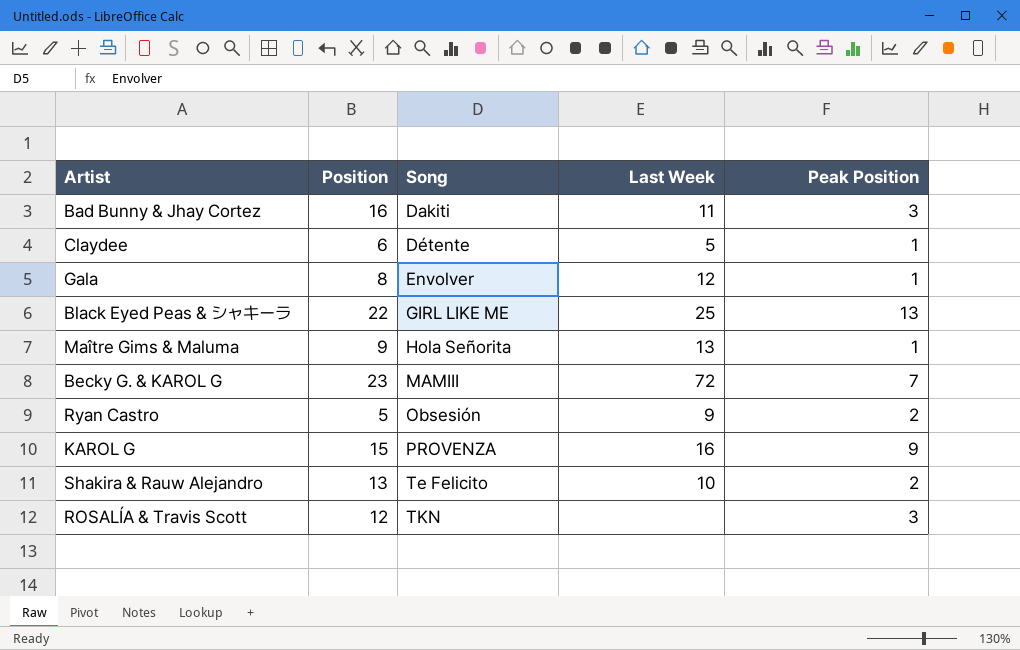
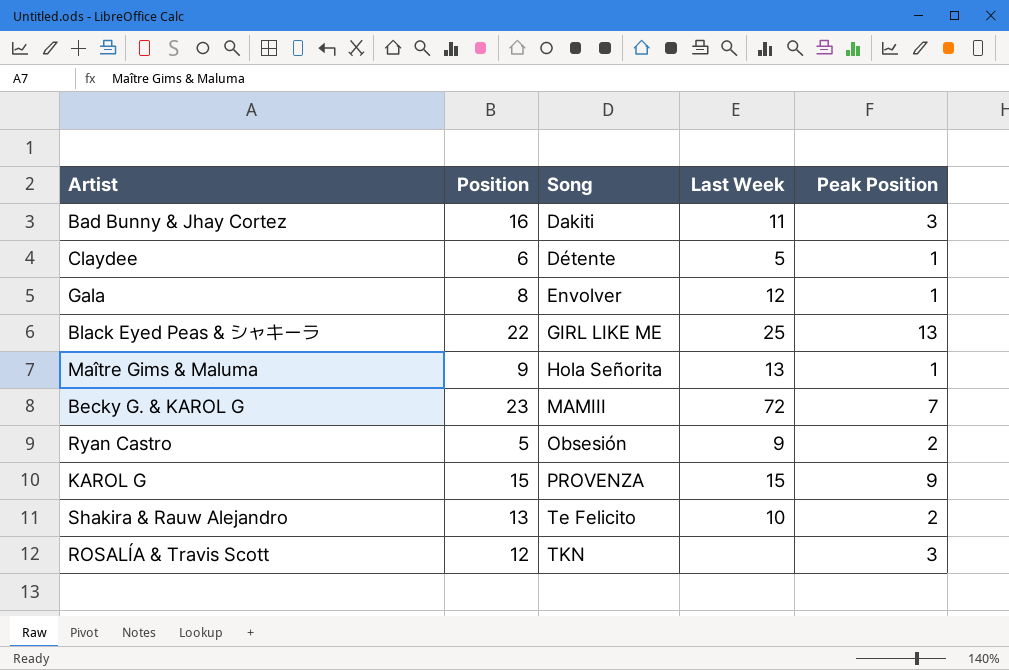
KAROL G | Last Week: 16 -> 15

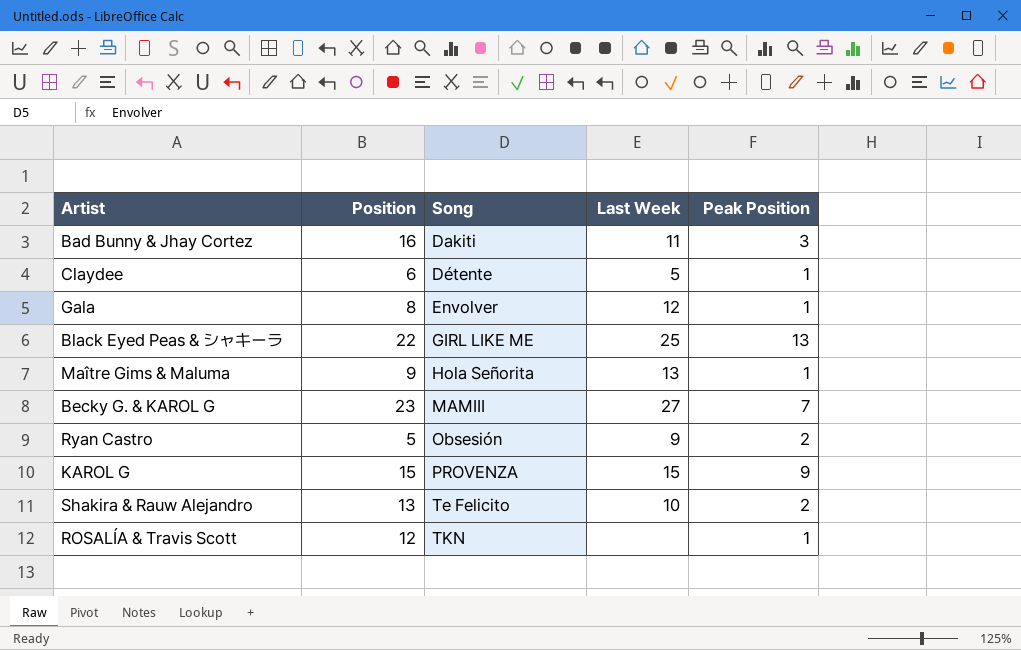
Becky G. & KAROL G | Last Week: 72 -> 27
ROSALÍA & Travis Scott | Peak Position: 3 -> 1

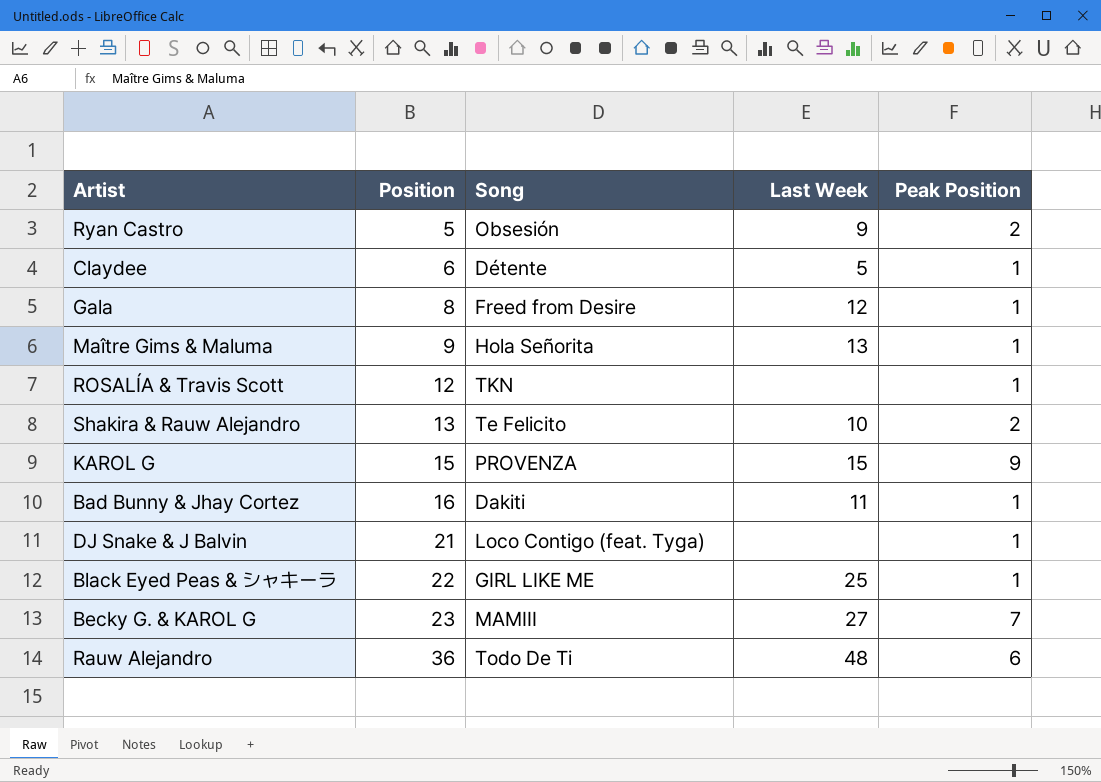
row order: Song ascending -> Position ascending
Gala | Song: Envolver -> Freed from Desire
Bad Bunny & Jhay Cortez | Peak Position: 3 -> 1
row DJ Snake & J Balvin: none -> 21 | Loco Contigo (feat. Tyga) | none | 1
Black Eyed Peas & シャキーラ | Peak Position: 13 -> 1
row Rauw Alejandro: none -> 36 | Todo De Ti | 48 | 6

